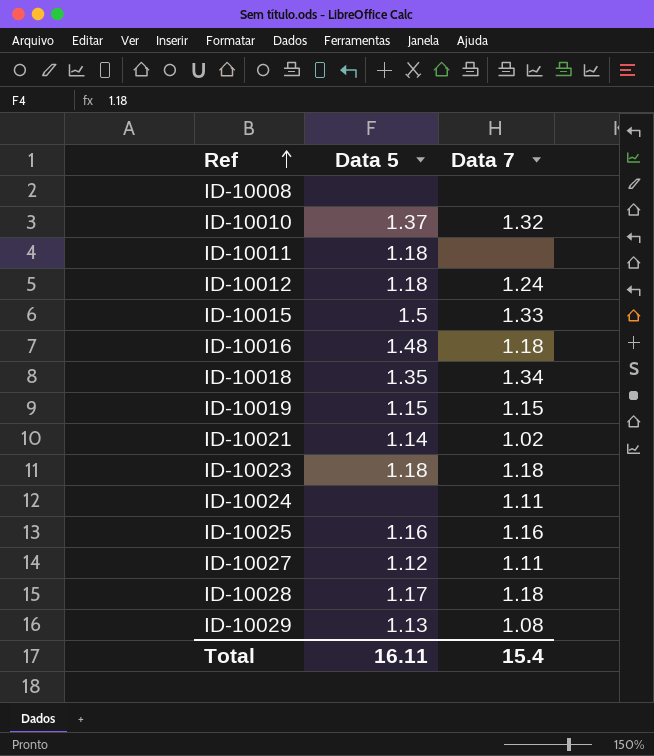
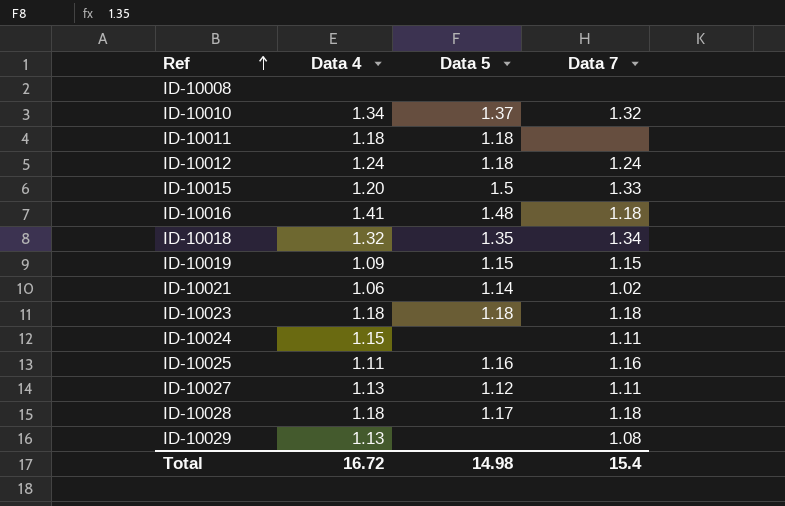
column Data 4 | position: none -> 2
ID-10029 | Data 5: 1.13 -> none
Total | Data 5: 16.11 -> 14.98

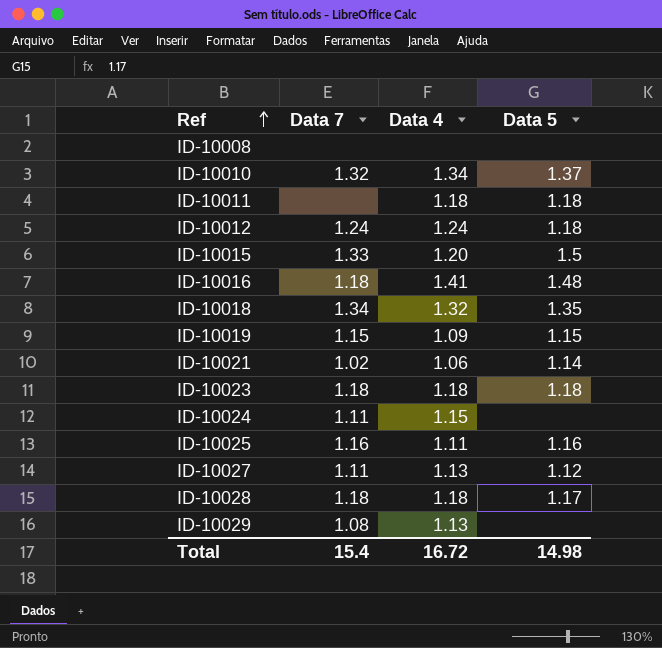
column Data 7 | position: 4 -> 2

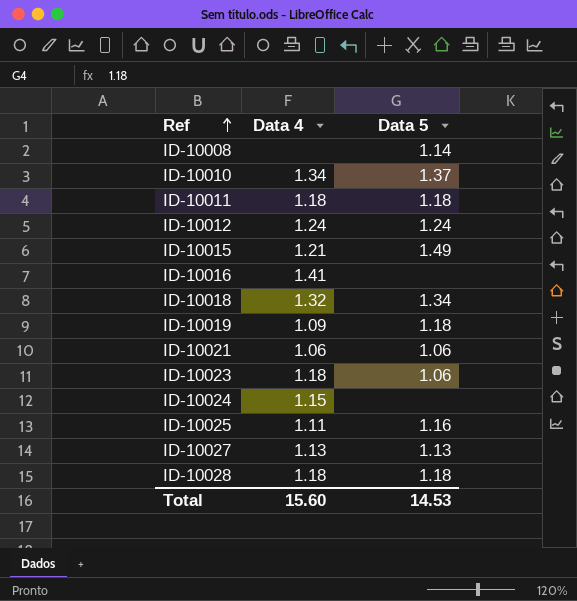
column Data 7 | position: 2 -> none
row ID-10029: 1.08 | 1.13 | none -> none
ID-10008 | Data 5: none -> 1.14
ID-10012 | Data 5: 1.18 -> 1.24
ID-10015 | Data 4: 1.20 -> 1.21
ID-10015 | Data 5: 1.5 -> 1.49
ID-10016 | Data 5: 1.48 -> none
ID-10018 | Data 5: 1.35 -> 1.34
ID-10019 | Data 5: 1.15 -> 1.18
ID-10021 | Data 5: 1.14 -> 1.06
ID-10023 | Data 5: 1.18 -> 1.06
ID-10027 | Data 5: 1.12 -> 1.13
ID-10028 | Data 5: 1.17 -> 1.18
Total | Data 4: 16.72 -> 15.60
Total | Data 5: 14.98 -> 14.53

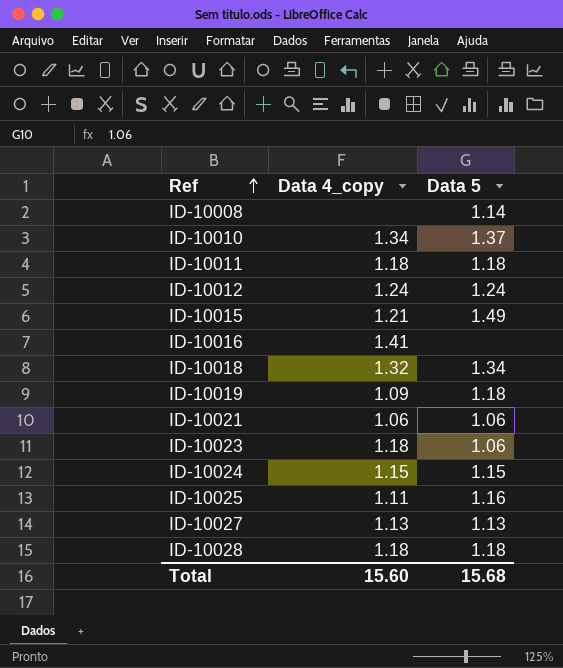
column name: Data 4 -> Data 4_copy
ID-10024 | Data 5: none -> 1.15
Total | Data 5: 14.53 -> 15.68

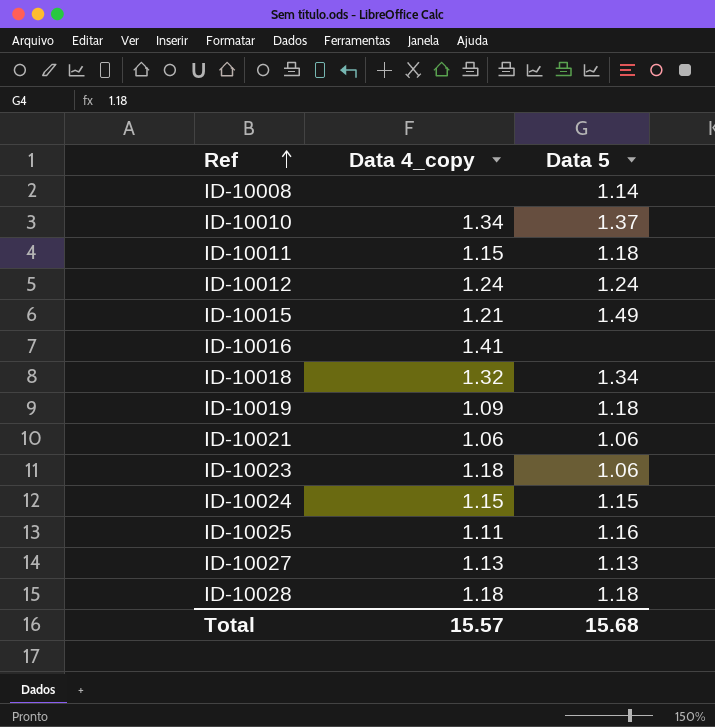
ID-10011 | Data 4_copy: 1.18 -> 1.15
Total | Data 4_copy: 15.60 -> 15.57

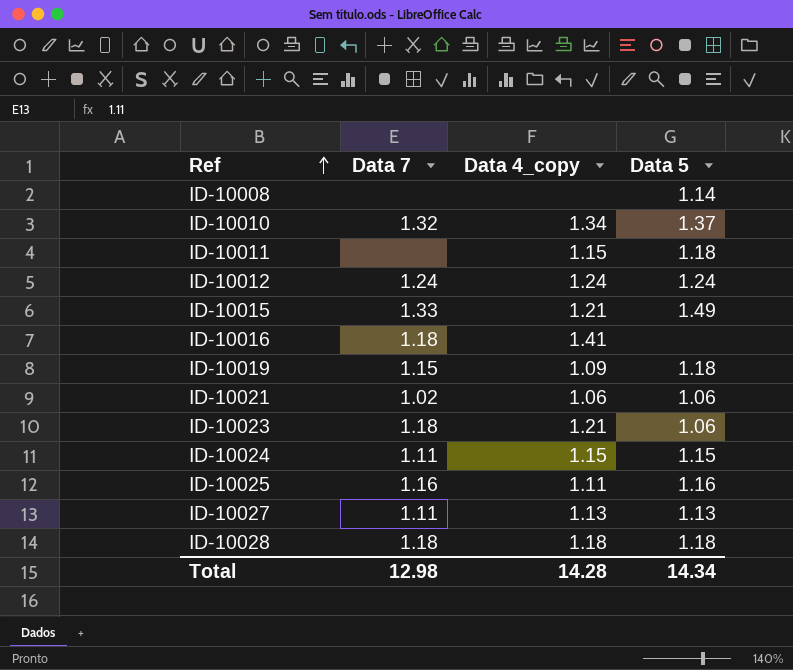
column Data 7 | position: none -> 2
row ID-10018: 1.32 | 1.34 -> none
ID-10023 | Data 4_copy: 1.18 -> 1.21
Total | Data 4_copy: 15.57 -> 14.28
Total | Data 5: 15.68 -> 14.34

